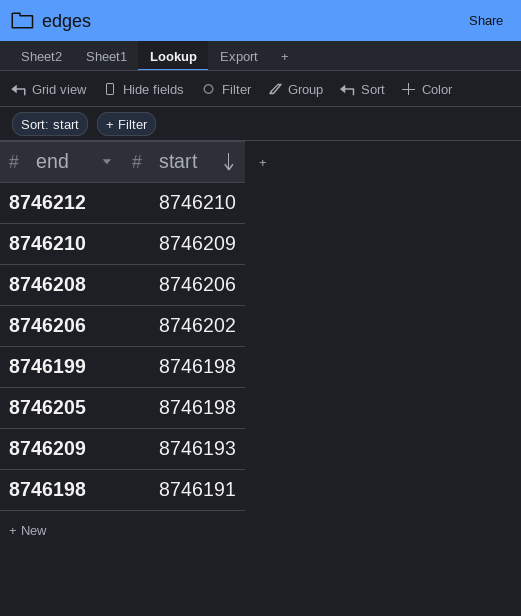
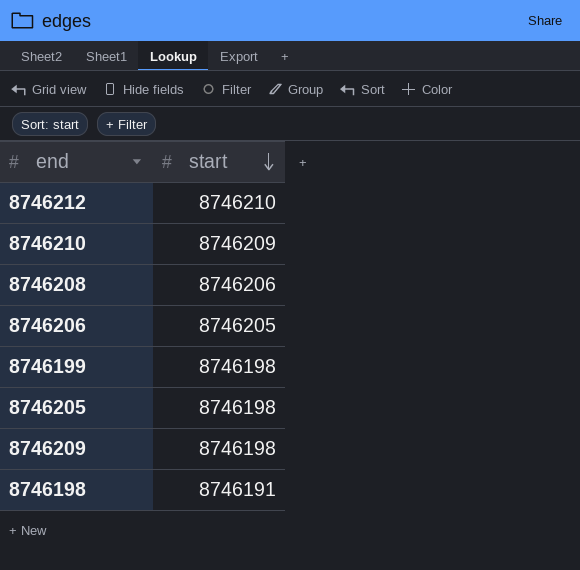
8746206 | start: 8746202 -> 8746205
8746209 | start: 8746193 -> 8746198

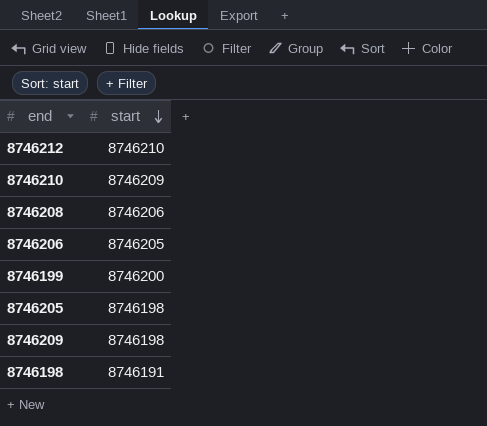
8746199 | start: 8746198 -> 8746200

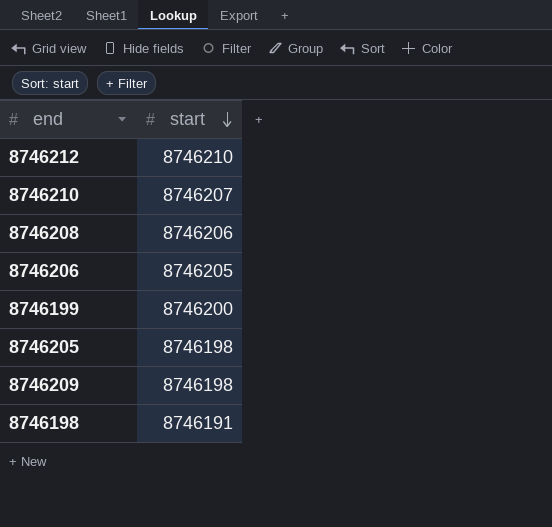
8746210 | start: 8746209 -> 8746207

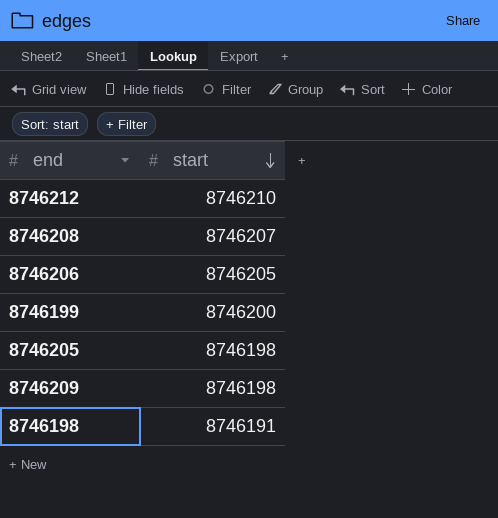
row 8746210: 8746207 -> none
8746208 | start: 8746206 -> 8746207

